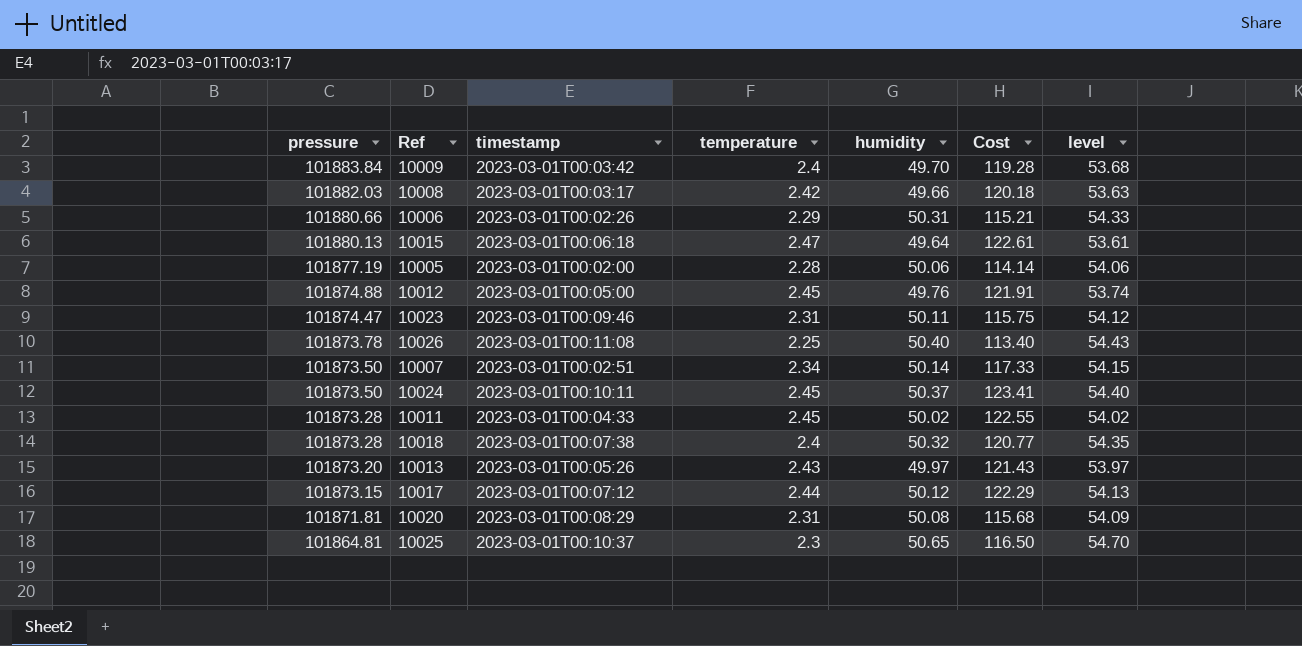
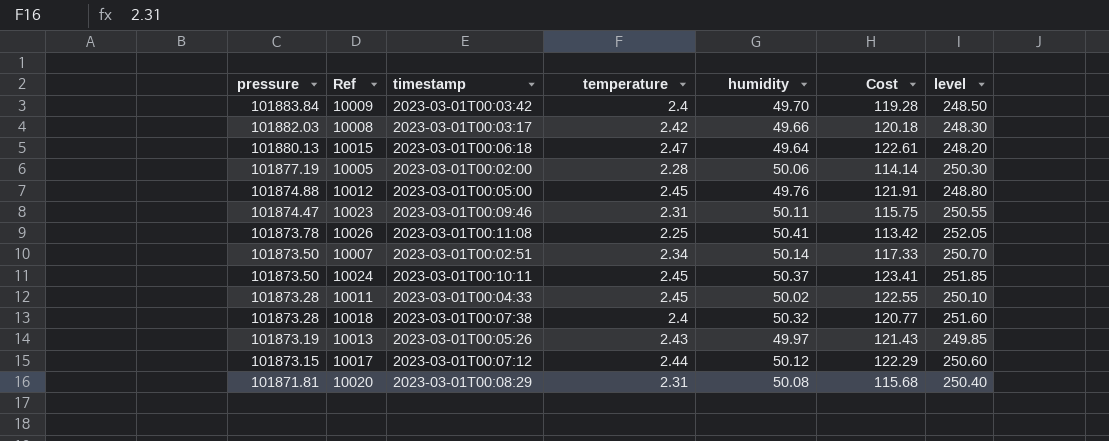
column level | formula: [humidity] * 1.08 -> [humidity] * 5
row 10006: 101880.66 | 2023-03-01T00:02:26 | 2.29 | 50.31 | 115.21 | 54.33 -> none
row 10025: 101864.81 | 2023-03-01T00:10:37 | 2.3 | 50.65 | 116.50 | 54.70 -> none
10026 | humidity: 50.40 -> 50.41
10026 | Cost: 113.40 -> 113.42
10013 | pressure: 101873.20 -> 101873.19

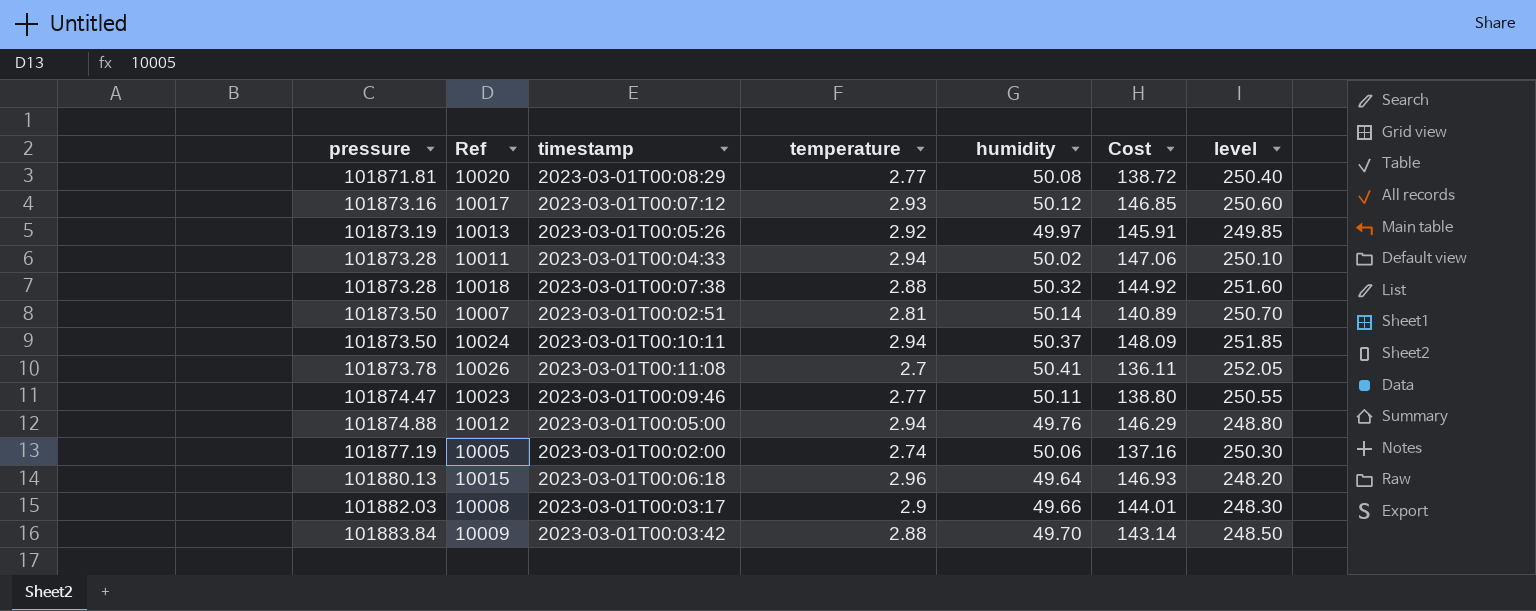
row order: pressure descending -> pressure ascending
10020 | temperature: 2.31 -> 2.77
10020 | Cost: 115.68 -> 138.72
10017 | pressure: 101873.15 -> 101873.16
10017 | temperature: 2.44 -> 2.93
10017 | Cost: 122.29 -> 146.85
10013 | temperature: 2.43 -> 2.92
10013 | Cost: 121.43 -> 145.91
10011 | temperature: 2.45 -> 2.94
10011 | Cost: 122.55 -> 147.06
10018 | temperature: 2.4 -> 2.88
10018 | Cost: 120.77 -> 144.92
10007 | temperature: 2.34 -> 2.81
10007 | Cost: 117.33 -> 140.89
10024 | temperature: 2.45 -> 2.94
10024 | Cost: 123.41 -> 148.09
10026 | temperature: 2.25 -> 2.7
10026 | Cost: 113.42 -> 136.11
10023 | temperature: 2.31 -> 2.77
10023 | Cost: 115.75 -> 138.80
10012 | temperature: 2.45 -> 2.94
10012 | Cost: 121.91 -> 146.29
10005 | temperature: 2.28 -> 2.74
10005 | Cost: 114.14 -> 137.16
10015 | temperature: 2.47 -> 2.96
10015 | Cost: 122.61 -> 146.93
10008 | temperature: 2.42 -> 2.9
10008 | Cost: 120.18 -> 144.01
10009 | temperature: 2.4 -> 2.88
10009 | Cost: 119.28 -> 143.14

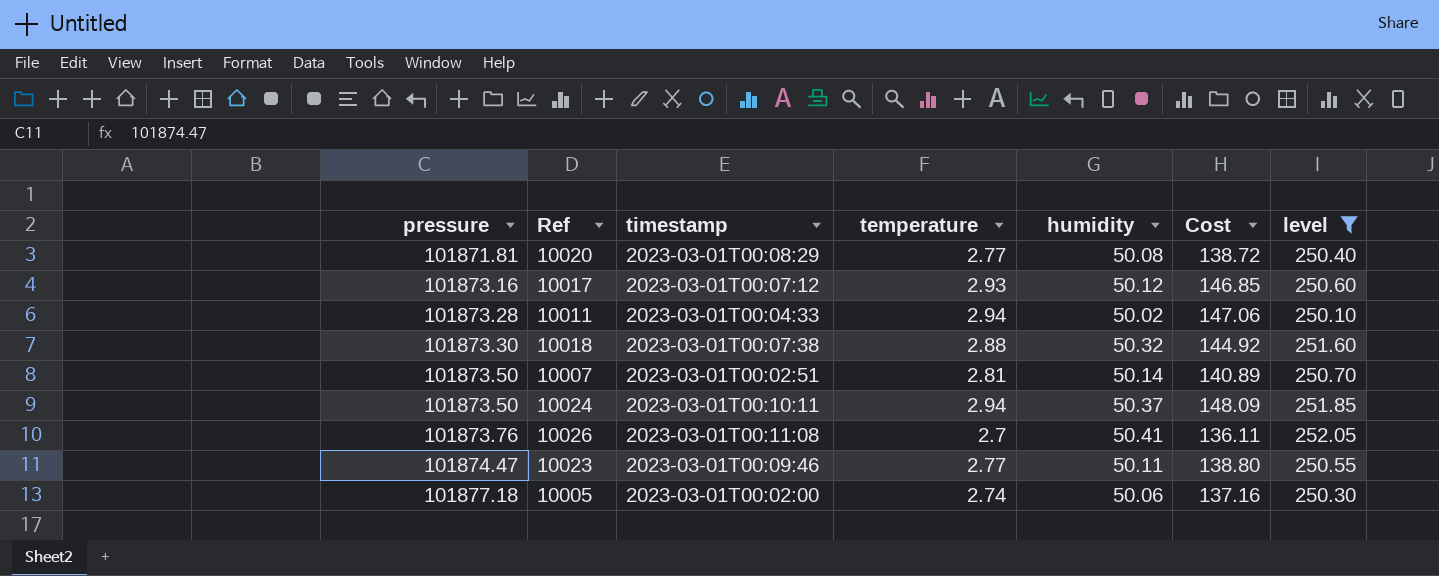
filter: none -> level >= 250.10
10018 | pressure: 101873.28 -> 101873.30
10026 | pressure: 101873.78 -> 101873.76
10005 | pressure: 101877.19 -> 101877.18

